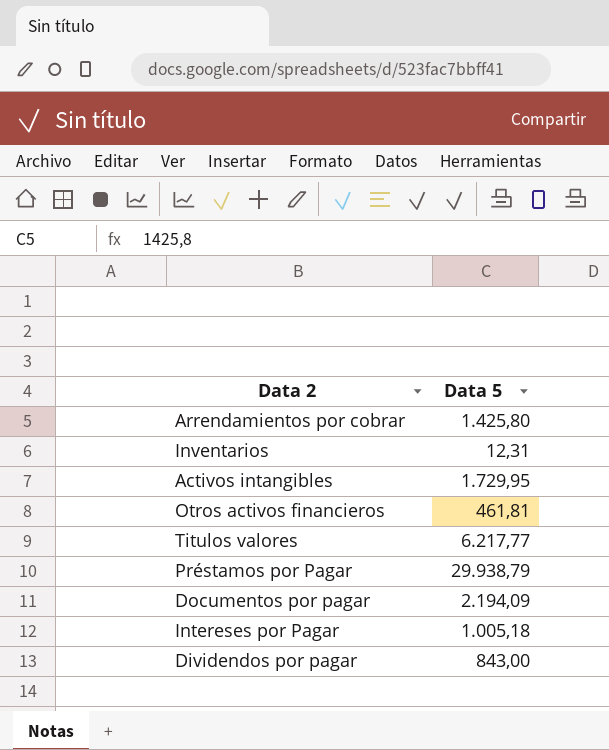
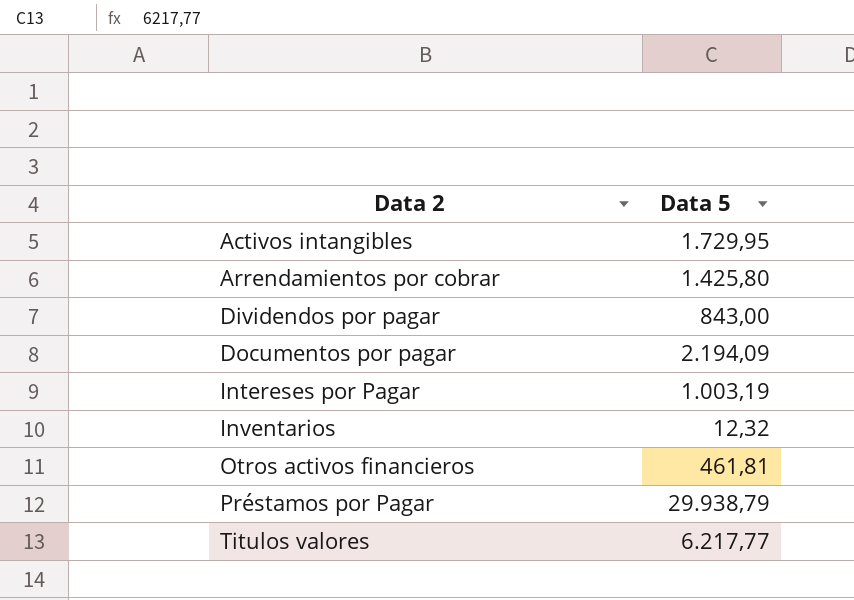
row order: none -> Data 2 ascending
Intereses por Pagar | Data 5: 1.005,18 -> 1.003,19
Inventarios | Data 5: 12,31 -> 12,32

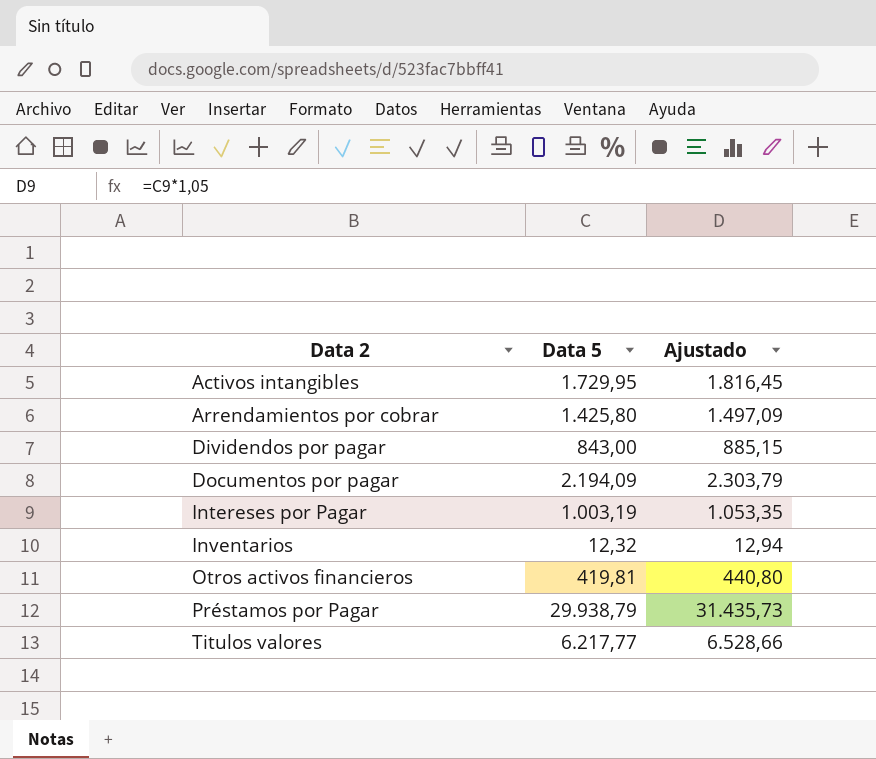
column Ajustado | formula: none -> [Data 5] * 1,05
Otros activos financieros | Data 5: 461,81 -> 419,81

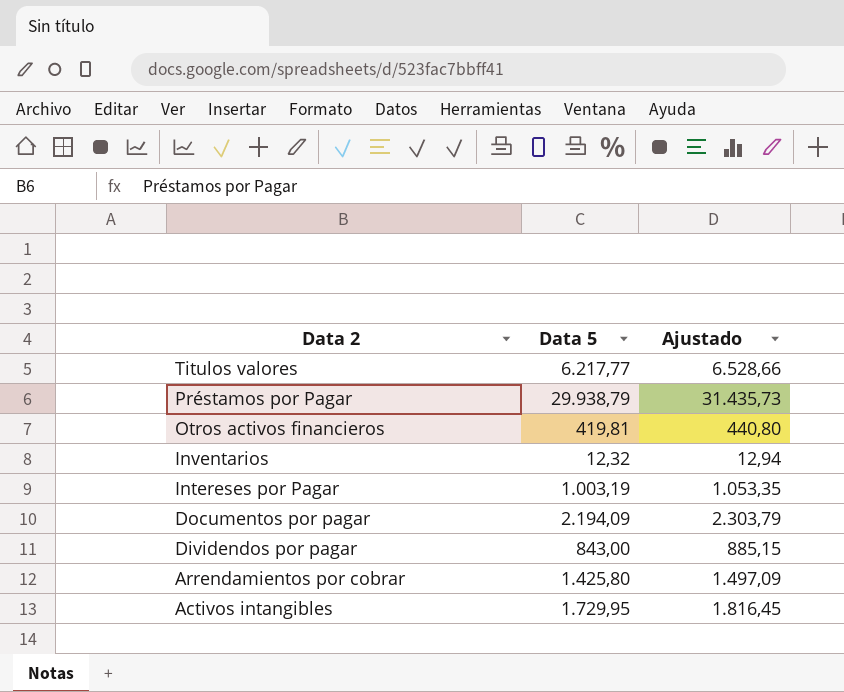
row order: Data 2 ascending -> Data 2 descending

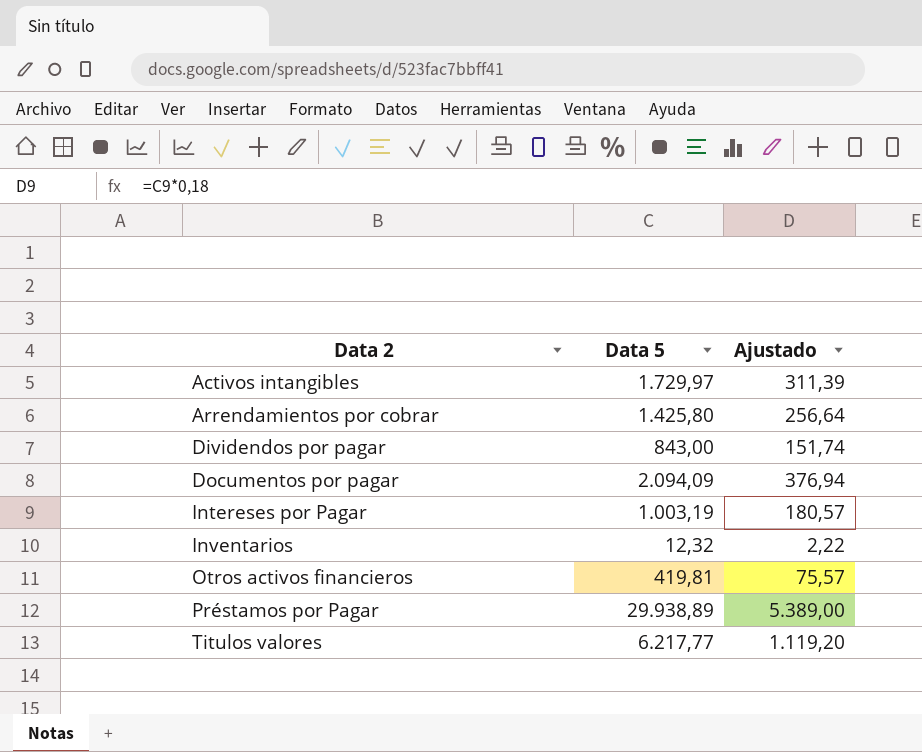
row order: Data 2 descending -> Data 2 ascending
column Ajustado | formula: [Data 5] * 1,05 -> [Data 5] * 0,18
Activos intangibles | Data 5: 1.729,95 -> 1.729,97
Documentos por pagar | Data 5: 2.194,09 -> 2.094,09
Préstamos por Pagar | Data 5: 29.938,79 -> 29.938,89

